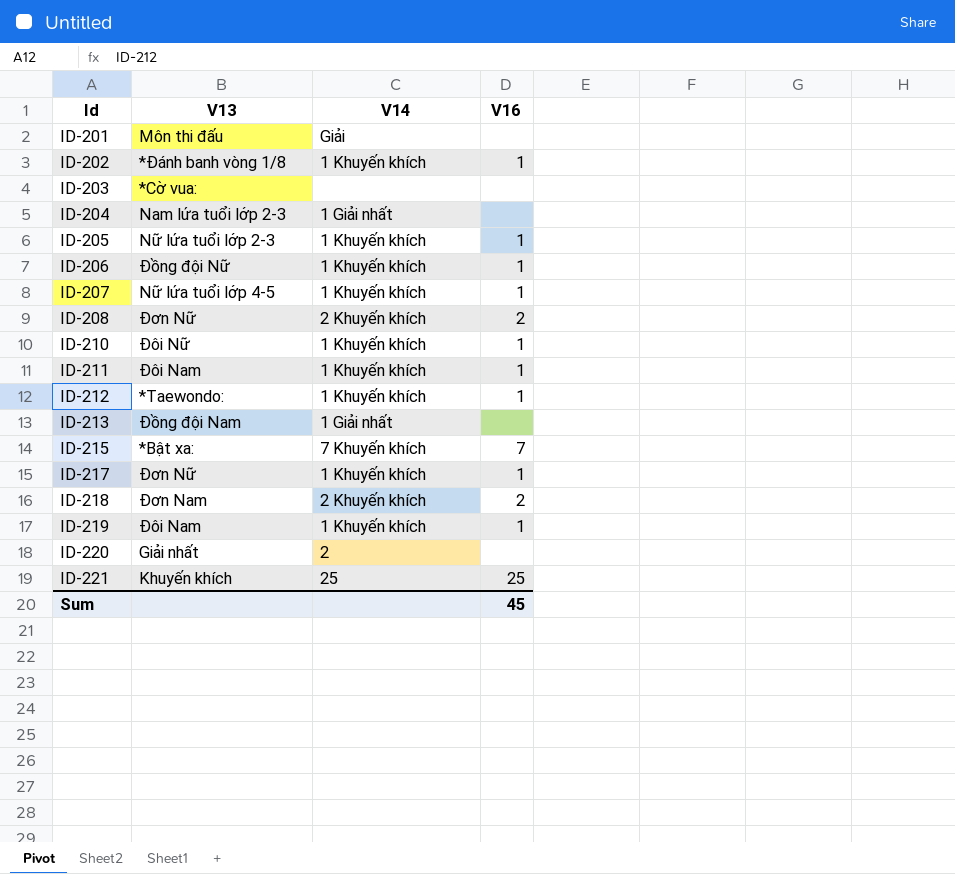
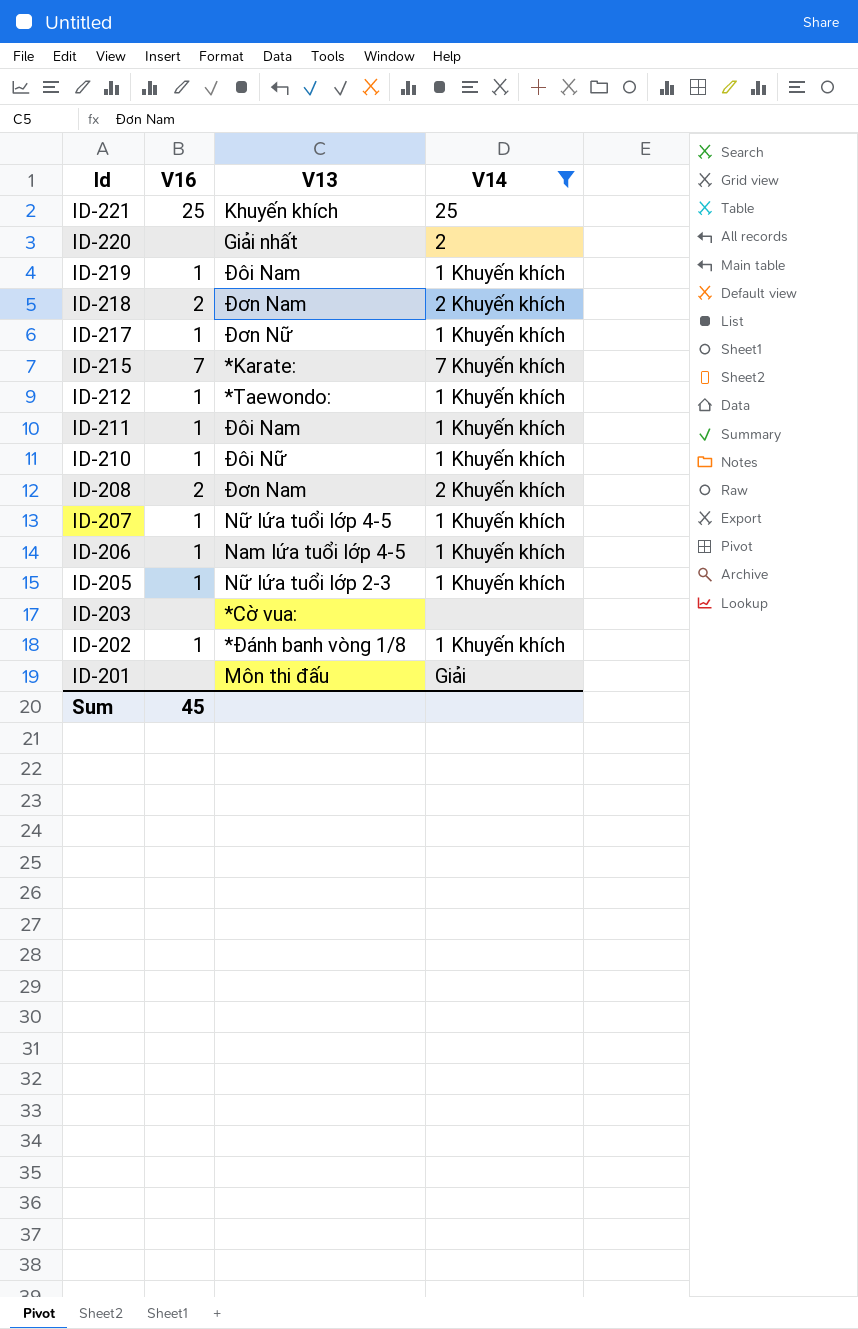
filter: none -> V14 != 1 Giải nhất
row order: Id ascending -> Id descending
column V16 | position: 4 -> 2
ID-215 | V13: *Bật xa: -> *Karate:
ID-208 | V13: Đơn Nữ -> Đơn Nam
ID-206 | V13: Đồng đội Nữ -> Nam lứa tuổi lớp 4-5

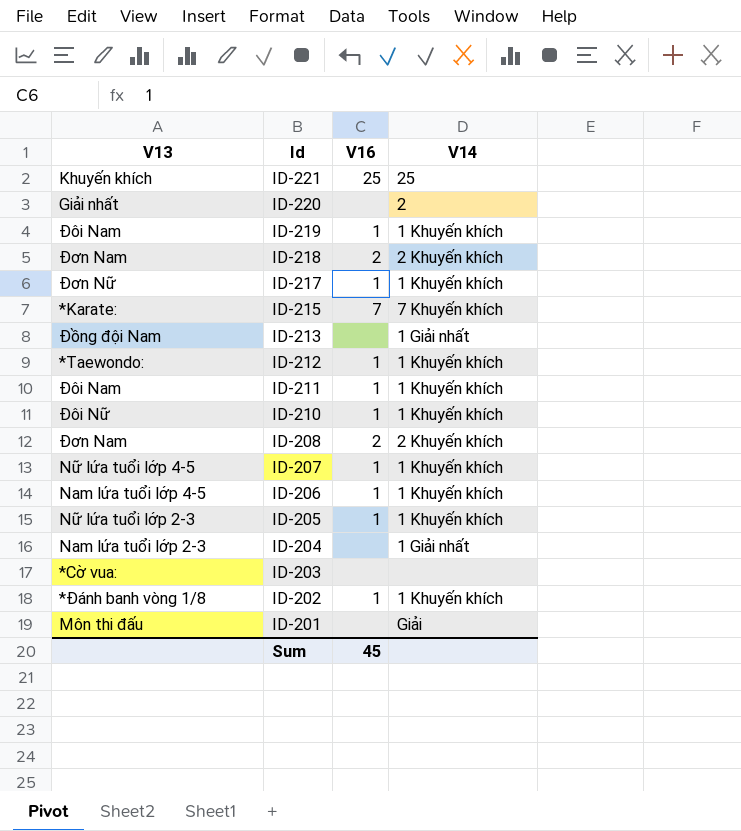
filter: V14 != 1 Giải nhất -> none
column V13 | position: 3 -> 1

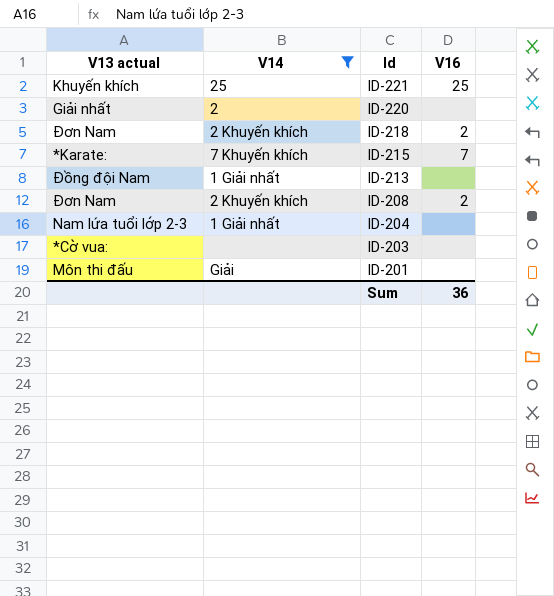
filter: none -> V14 != 1 Khuyến khích
column name: V13 -> V13 actual
column V14 | position: 4 -> 2
Sum | V16: 45 -> 36

